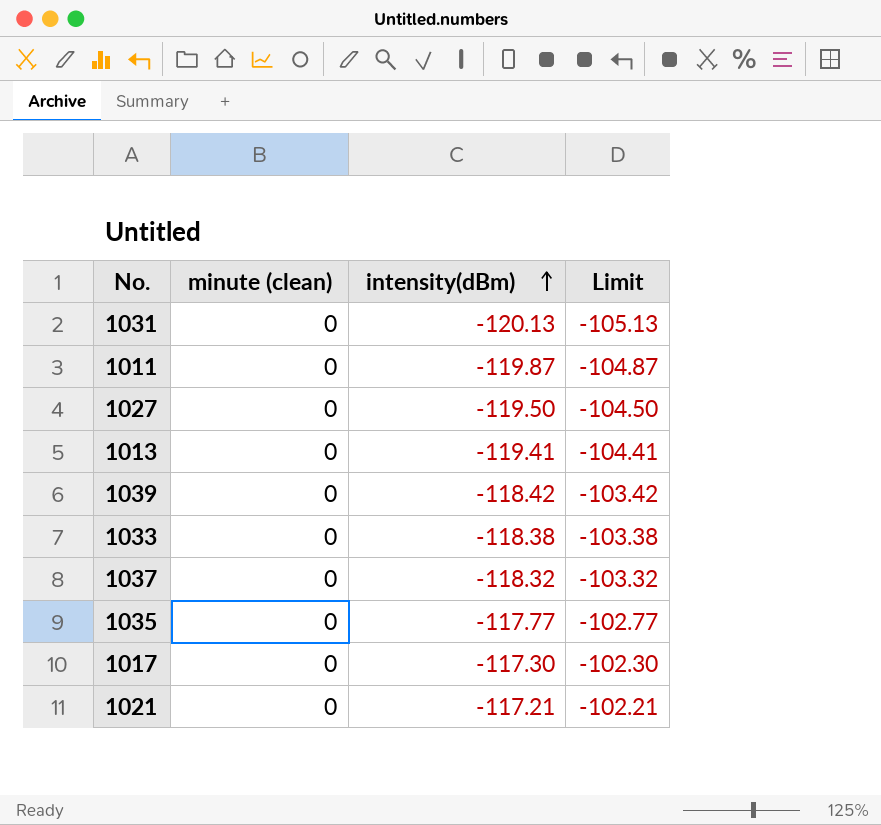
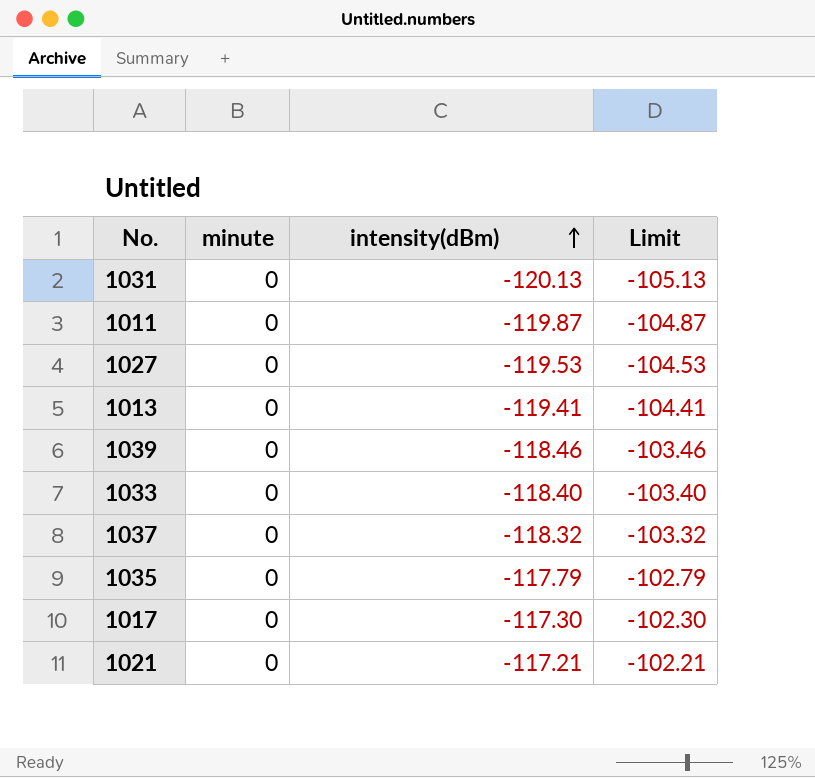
column name: minute (clean) -> minute
1027 | intensity(dBm): -119.50 -> -119.53
1027 | Limit: -104.50 -> -104.53
1039 | intensity(dBm): -118.42 -> -118.46
1039 | Limit: -103.42 -> -103.46
1033 | intensity(dBm): -118.38 -> -118.40
1033 | Limit: -103.38 -> -103.40
1035 | intensity(dBm): -117.77 -> -117.79
1035 | Limit: -102.77 -> -102.79

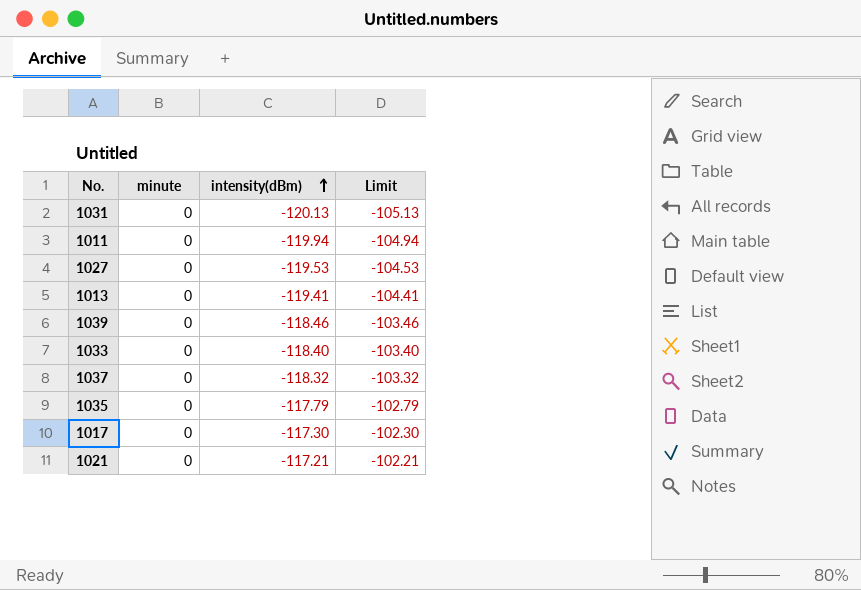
1011 | intensity(dBm): -119.87 -> -119.94
1011 | Limit: -104.87 -> -104.94

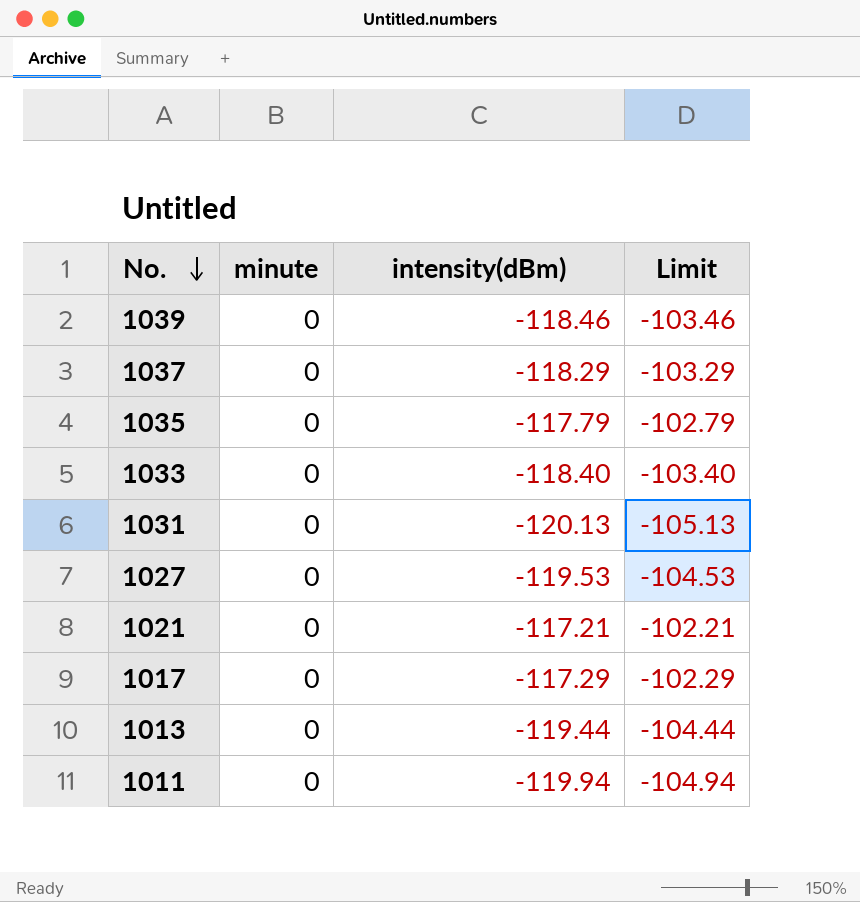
row order: intensity(dBm) ascending -> No. descending
1037 | intensity(dBm): -118.32 -> -118.29
1037 | Limit: -103.32 -> -103.29
1017 | intensity(dBm): -117.30 -> -117.29
1017 | Limit: -102.30 -> -102.29
1013 | intensity(dBm): -119.41 -> -119.44
1013 | Limit: -104.41 -> -104.44

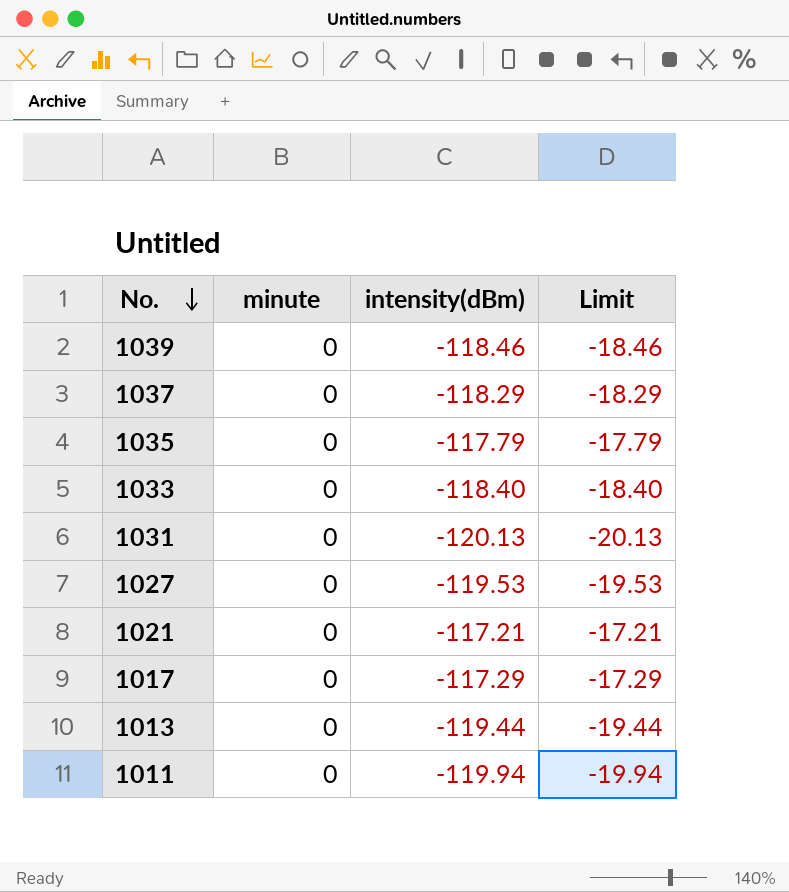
column Limit | formula: [intensity(dBm)] + 15 -> [intensity(dBm)] + 100

